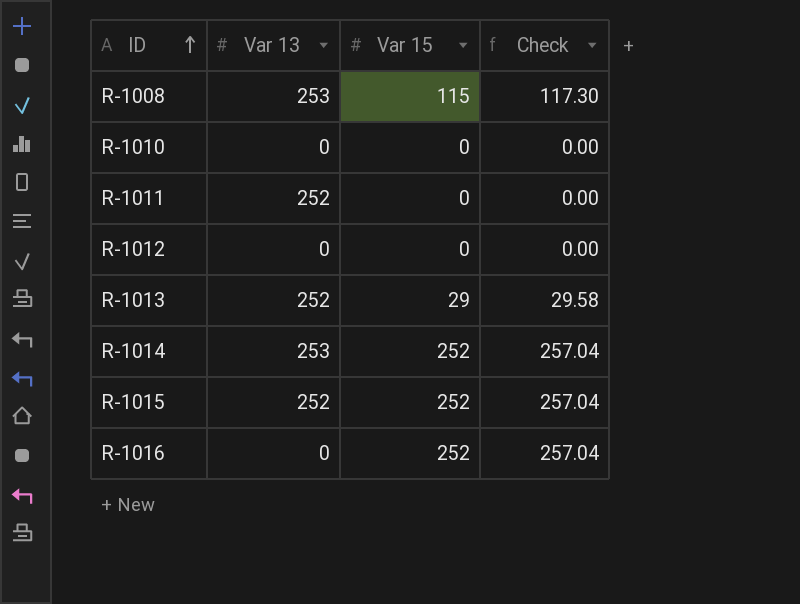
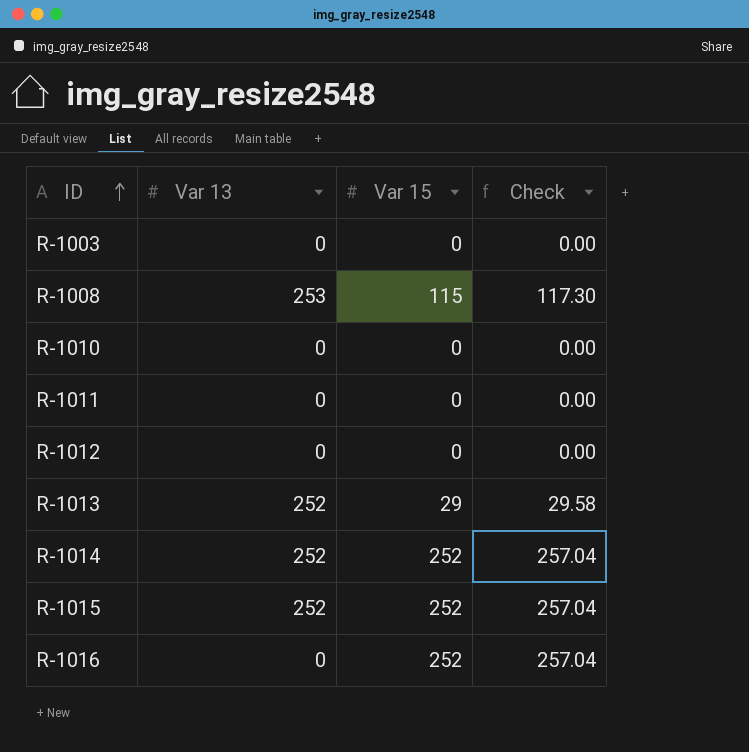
row R-1003: none -> 0 | 0 | 0.00
R-1011 | Var 13: 252 -> 0
R-1014 | Var 13: 253 -> 252

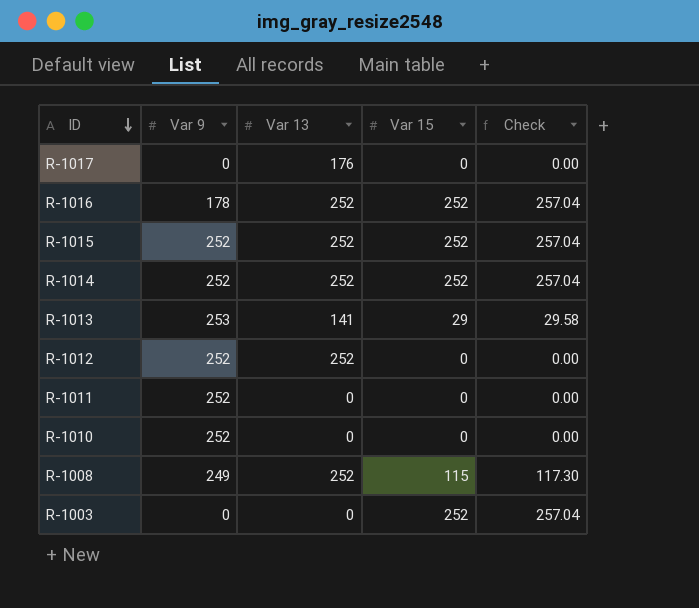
row order: ID ascending -> ID descending
column Var 9 | position: none -> 2
row R-1017: none -> 0 | 176 | 0 | 0.00
R-1016 | Var 13: 0 -> 252
R-1013 | Var 13: 252 -> 141
R-1012 | Var 13: 0 -> 252
R-1008 | Var 13: 253 -> 252
R-1003 | Var 15: 0 -> 252
R-1003 | Check: 0.00 -> 257.04

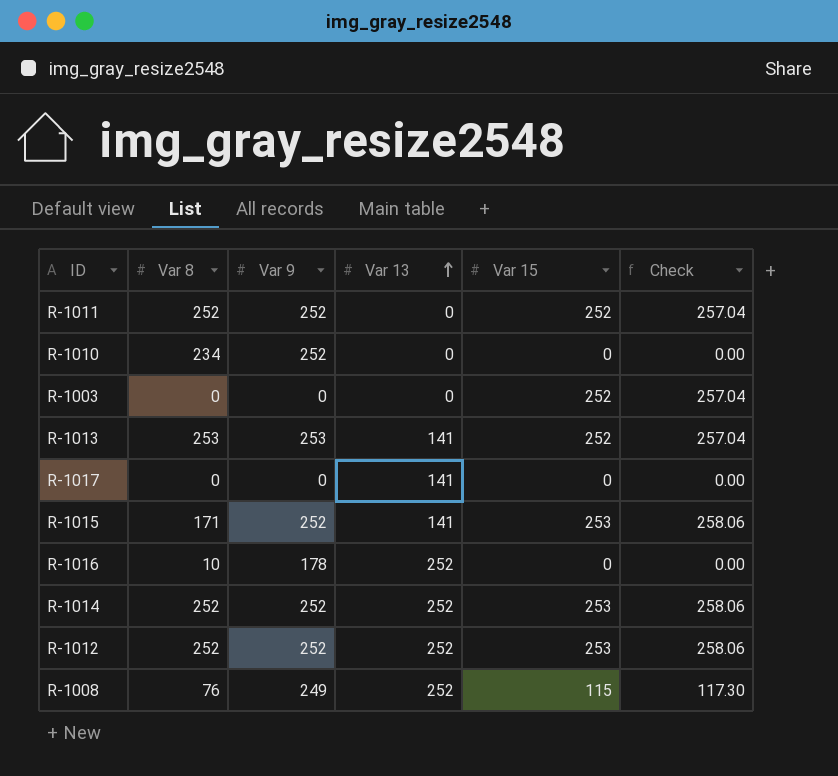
row order: ID descending -> Var 13 ascending
column Var 8 | position: none -> 2
R-1011 | Var 15: 0 -> 252
R-1011 | Check: 0.00 -> 257.04
R-1013 | Var 15: 29 -> 252
R-1013 | Check: 29.58 -> 257.04
R-1017 | Var 13: 176 -> 141
R-1015 | Var 13: 252 -> 141
R-1015 | Var 15: 252 -> 253
R-1015 | Check: 257.04 -> 258.06
R-1016 | Var 15: 252 -> 0
R-1016 | Check: 257.04 -> 0.00
R-1014 | Var 15: 252 -> 253
R-1014 | Check: 257.04 -> 258.06
R-1012 | Var 15: 0 -> 253
R-1012 | Check: 0.00 -> 258.06

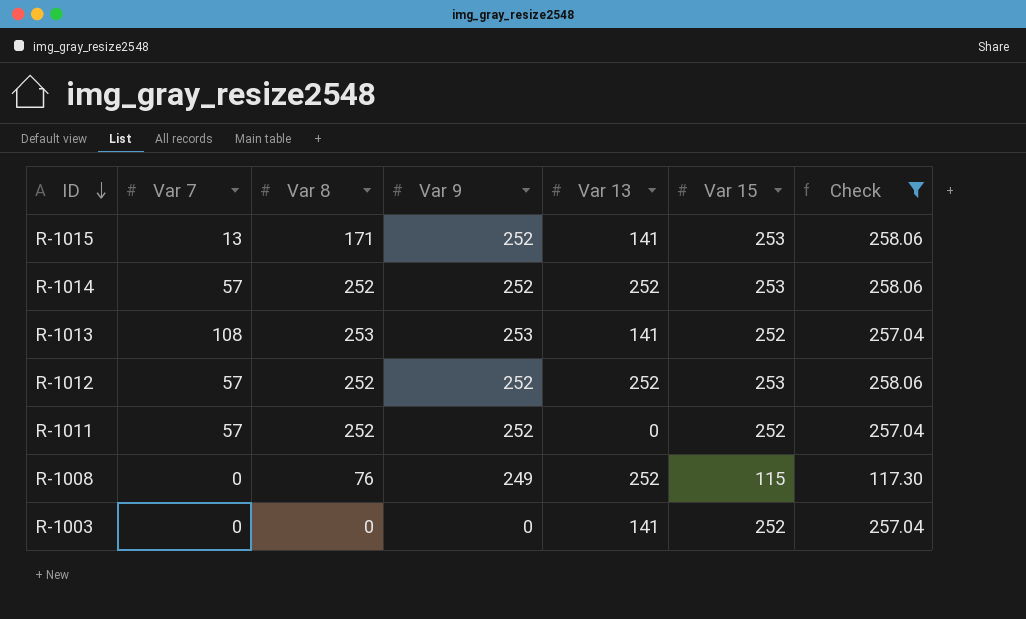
filter: none -> Check != 0.00
row order: Var 13 ascending -> ID descending
column Var 7 | position: none -> 2
R-1003 | Var 13: 0 -> 141

